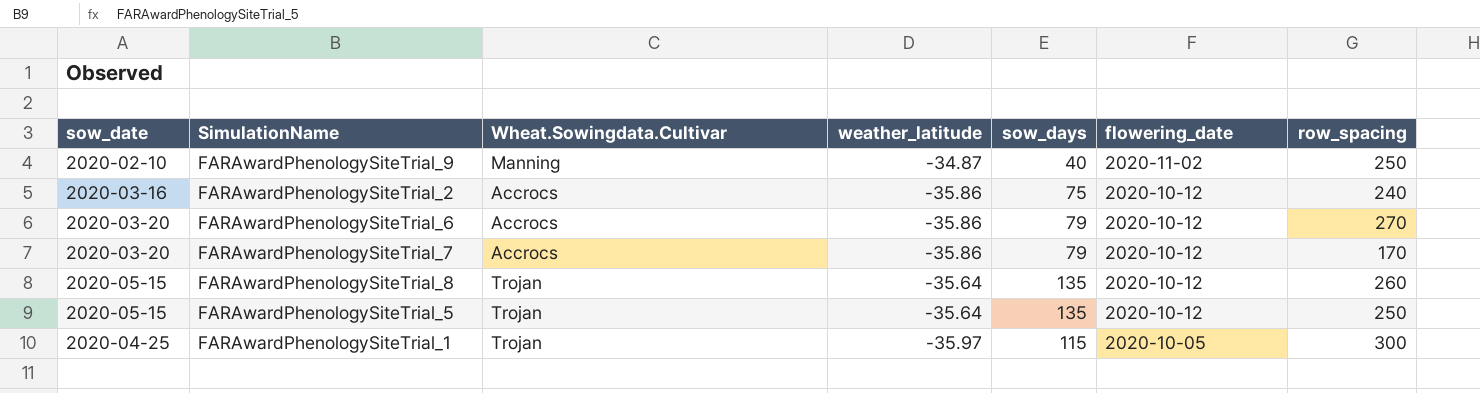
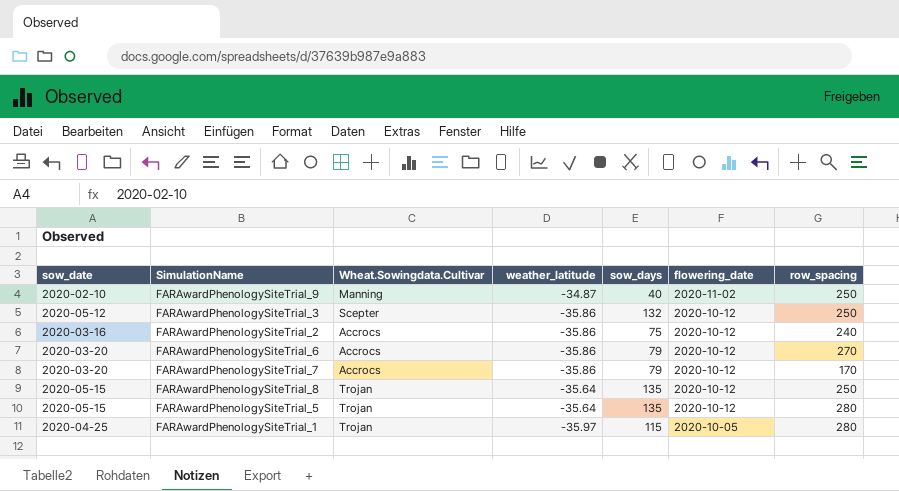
row FARAwardPhenologySiteTrial_3: none -> 2020-05-12 | Scepter | -35.86 | 132 | 2020-10-12 | 250
FARAwardPhenologySiteTrial_8 | row_spacing: 260 -> 250
FARAwardPhenologySiteTrial_5 | row_spacing: 250 -> 280
FARAwardPhenologySiteTrial_1 | row_spacing: 300 -> 280

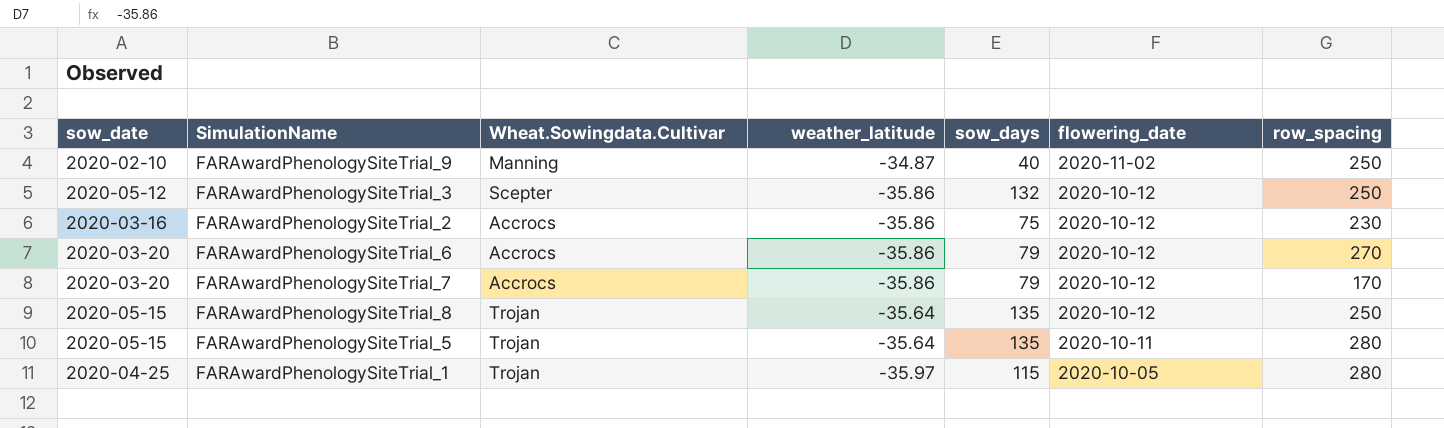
FARAwardPhenologySiteTrial_2 | row_spacing: 240 -> 230
FARAwardPhenologySiteTrial_5 | flowering_date: 2020-10-12 -> 2020-10-11

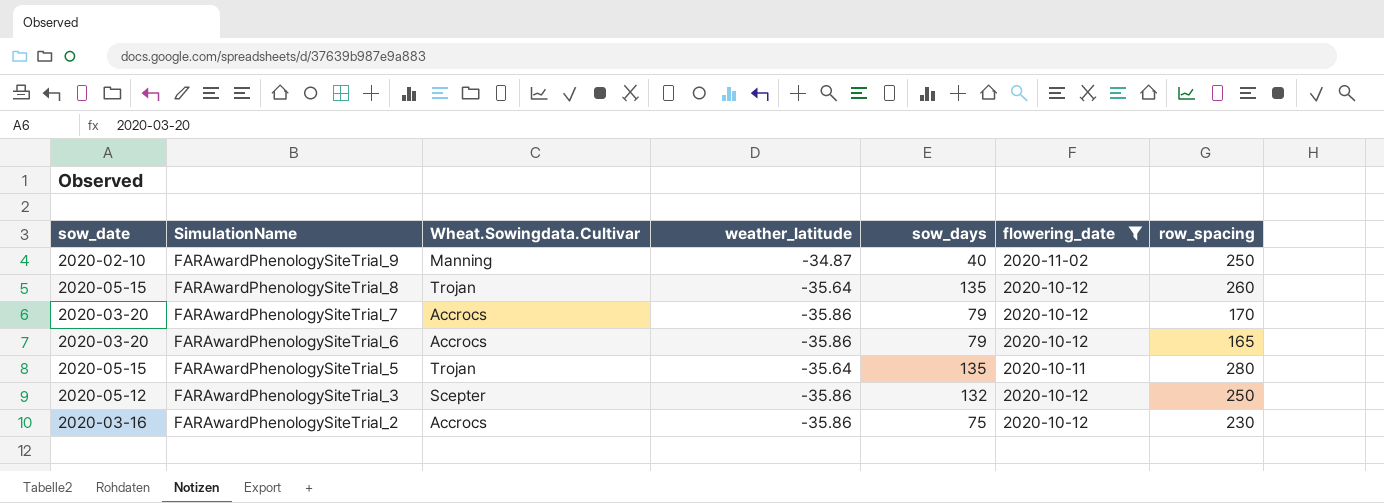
filter: none -> flowering_date != 2020-10-05
row order: flowering_date descending -> SimulationName descending
FARAwardPhenologySiteTrial_8 | row_spacing: 250 -> 260
FARAwardPhenologySiteTrial_6 | row_spacing: 270 -> 165

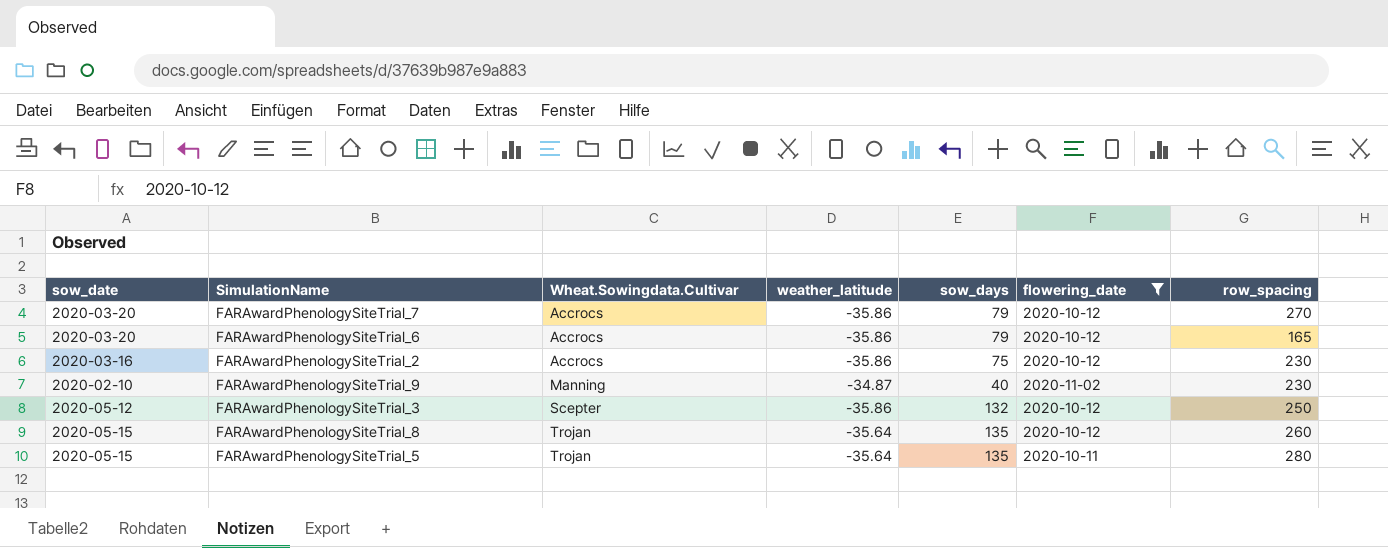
row order: SimulationName descending -> Wheat.Sowingdata.Cultivar ascending
FARAwardPhenologySiteTrial_7 | row_spacing: 170 -> 270
FARAwardPhenologySiteTrial_9 | row_spacing: 250 -> 230

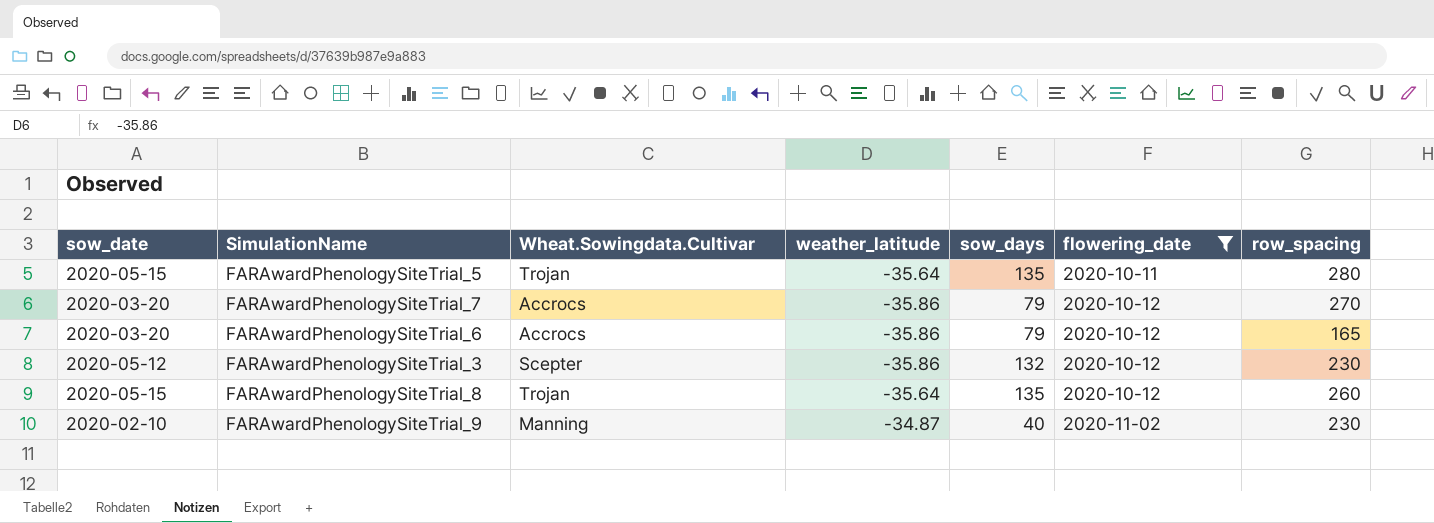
row order: Wheat.Sowingdata.Cultivar ascending -> flowering_date ascending
row FARAwardPhenologySiteTrial_2: 2020-03-16 | Accrocs | -35.86 | 75 | 2020-10-12 | 230 -> none
FARAwardPhenologySiteTrial_3 | row_spacing: 250 -> 230

